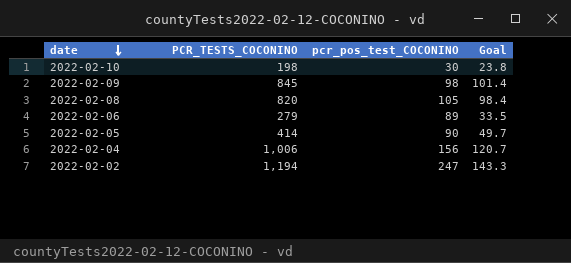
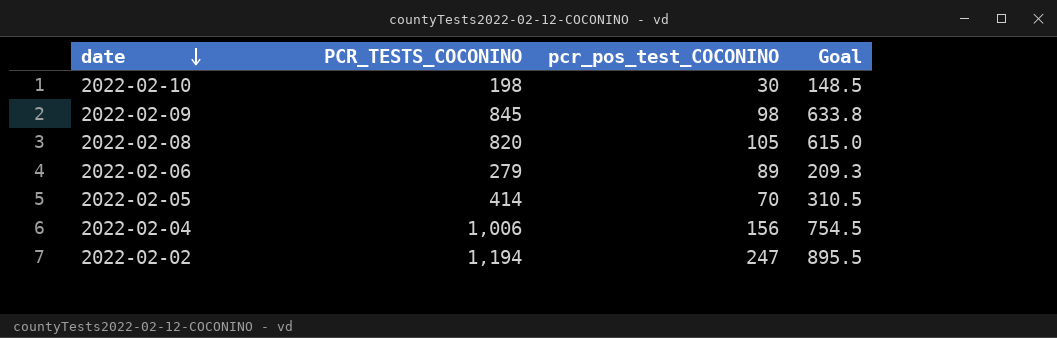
column Goal | formula: [PCR_TESTS_COCONINO] * 0.12 -> [PCR_TESTS_COCONINO] * 0.75
2022-02-05 | pcr_pos_test_COCONINO: 90 -> 70

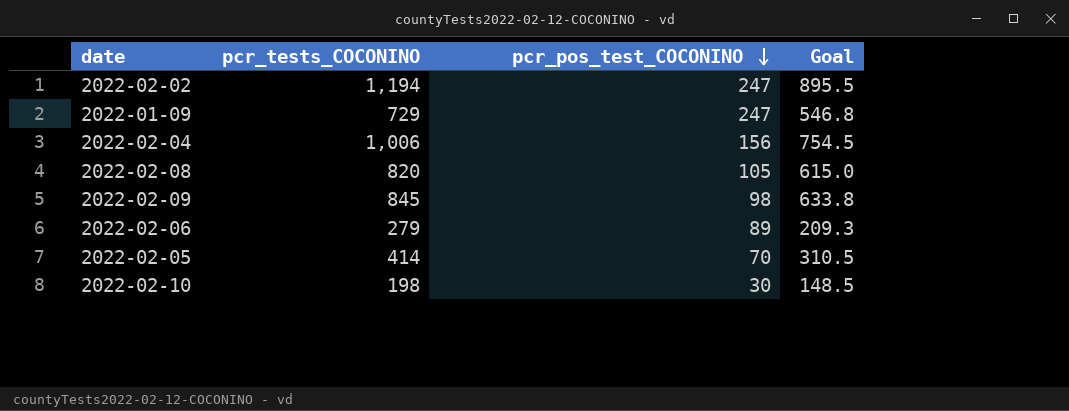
row order: date descending -> pcr_pos_test_COCONINO descending
column name: PCR_TESTS_COCONINO -> pcr_tests_COCONINO
row 2022-01-09: none -> 729 | 247 | 546.8

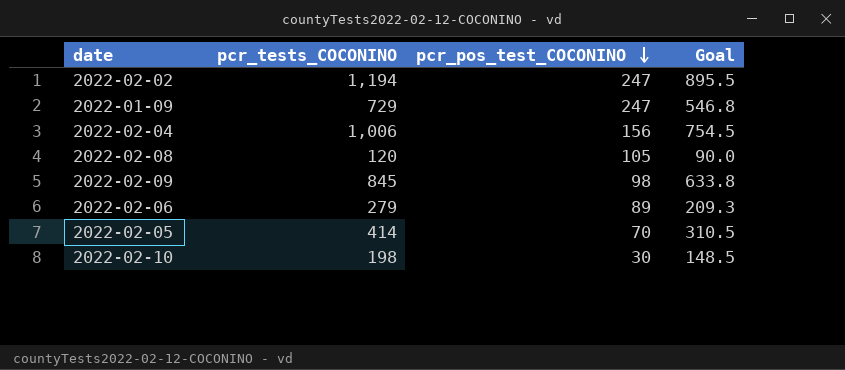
2022-02-08 | pcr_tests_COCONINO: 820 -> 120
2022-02-08 | Goal: 615.0 -> 90.0

